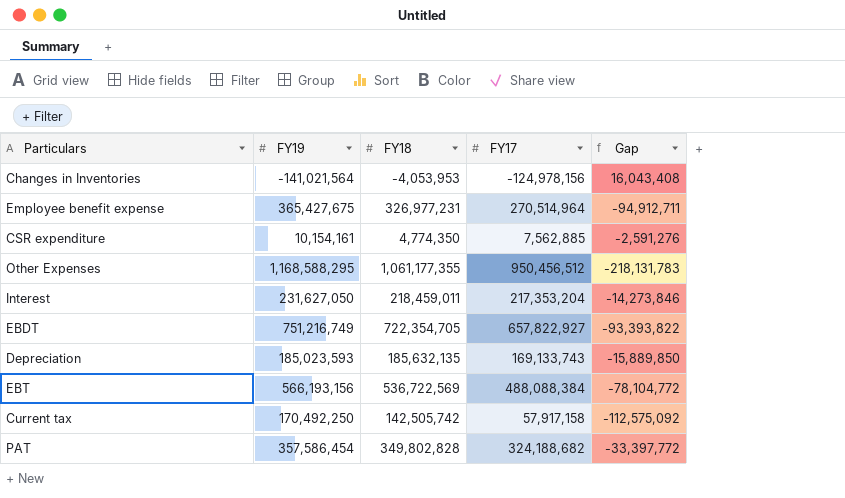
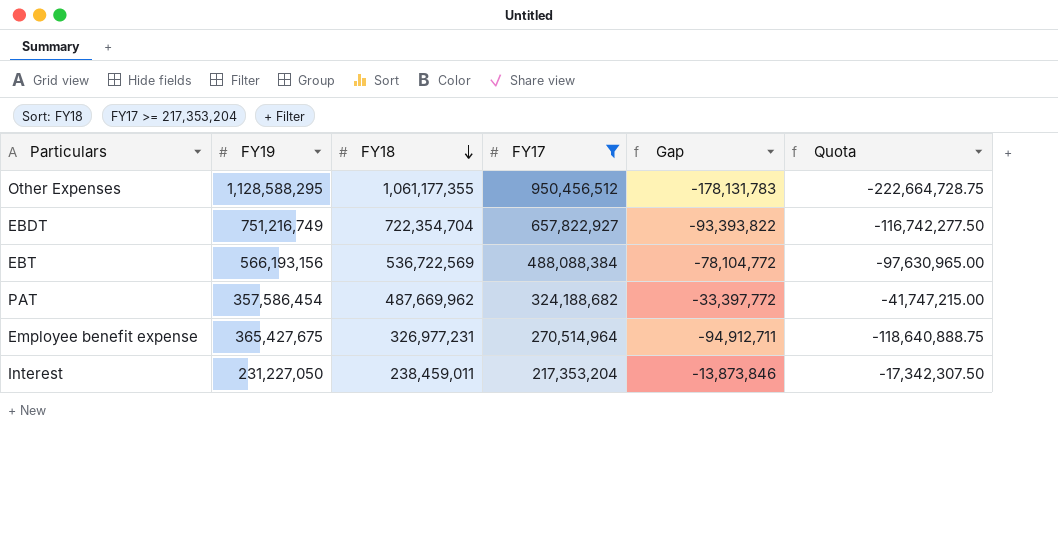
filter: none -> FY17 >= 217,353,204
row order: none -> FY18 descending
column Quota | formula: none -> [Gap] * 1.25
Other Expenses | FY19: 1,168,588,295 -> 1,128,588,295
Other Expenses | Gap: -218,131,783 -> -178,131,783
EBDT | FY18: 722,354,705 -> 722,354,704
PAT | FY18: 349,802,828 -> 487,669,962
Interest | FY19: 231,627,050 -> 231,227,050
Interest | FY18: 218,459,011 -> 238,459,011
Interest | Gap: -14,273,846 -> -13,873,846

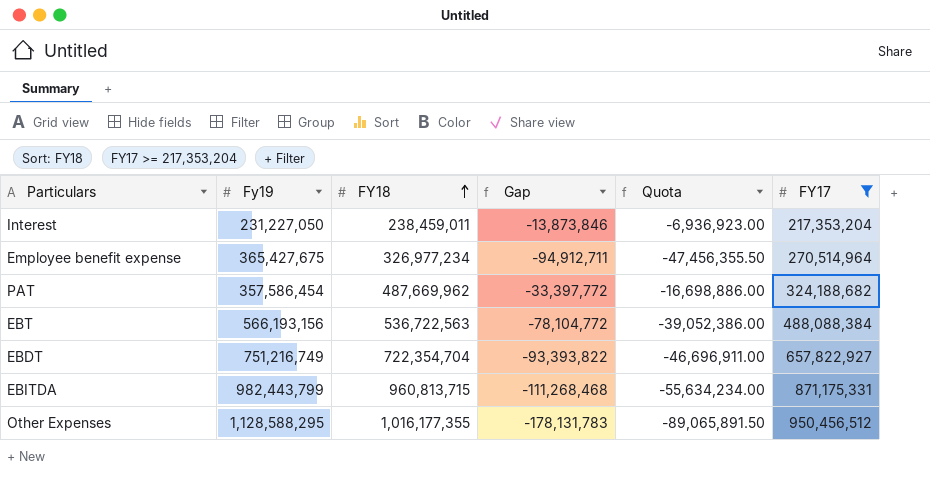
row order: FY18 descending -> FY18 ascending
column name: FY19 -> Fy19
column Quota | formula: [Gap] * 1.25 -> [Gap] * 0.5
column FY17 | position: 4 -> 6
Employee benefit expense | FY18: 326,977,231 -> 326,977,234
EBT | FY18: 536,722,569 -> 536,722,563
row EBITDA: none -> 982,443,799 | 960,813,715 | -111,268,468 | -55,634,234.00 | 871,175,331
Other Expenses | FY18: 1,061,177,355 -> 1,016,177,355

